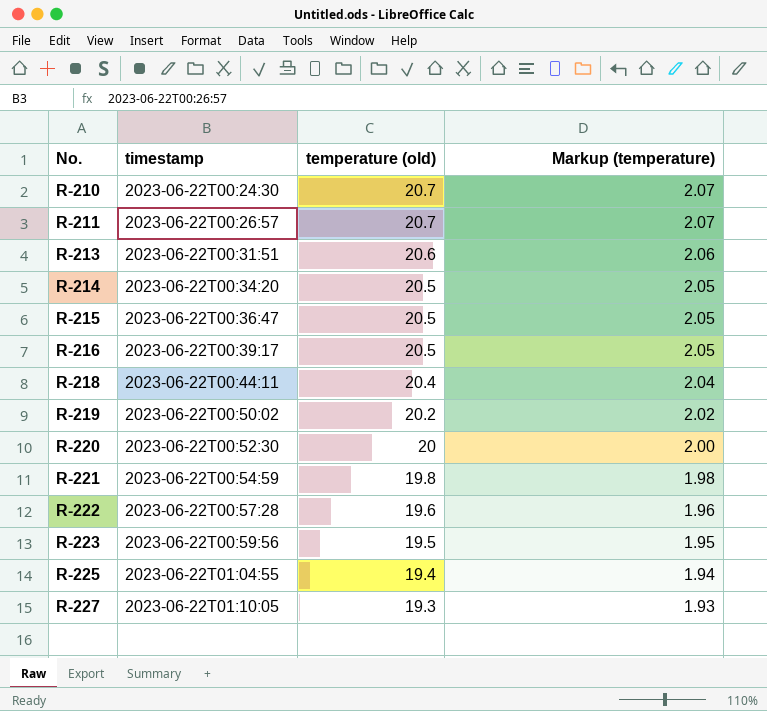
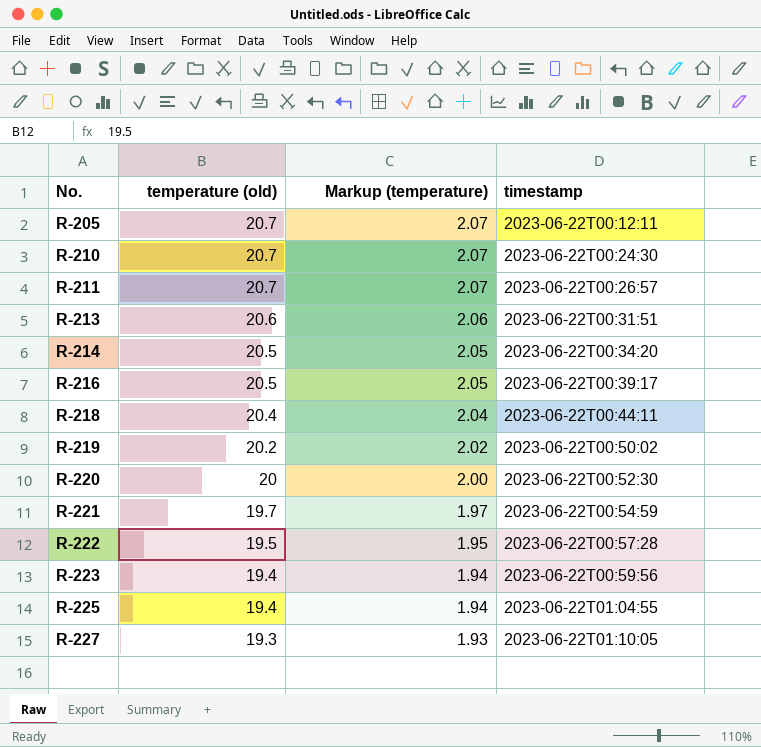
column timestamp | position: 2 -> 4
row R-215: 2023-06-22T00:36:47 | 20.5 | 2.05 -> none
row R-205: none -> 20.7 | 2.07 | 2023-06-22T00:12:11
R-221 | temperature (old): 19.8 -> 19.7
R-221 | Markup (temperature): 1.98 -> 1.97
R-222 | temperature (old): 19.6 -> 19.5
R-222 | Markup (temperature): 1.96 -> 1.95
R-223 | temperature (old): 19.5 -> 19.4
R-223 | Markup (temperature): 1.95 -> 1.94

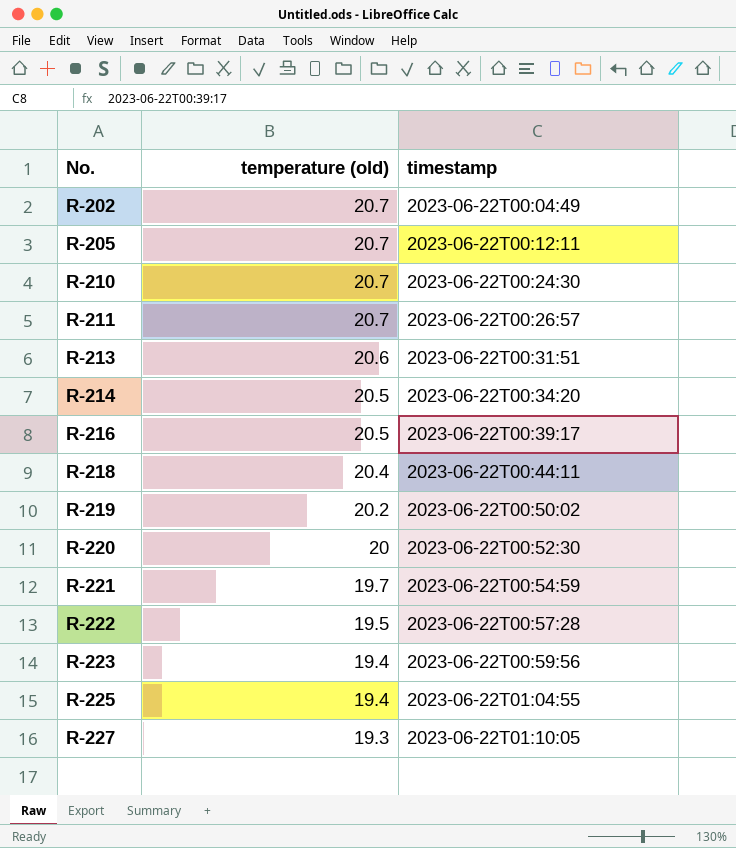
column Markup (temperature) | formula: [temperature (old)] * 0.1 -> none
row R-202: none -> 20.7 | 2023-06-22T00:04:49

